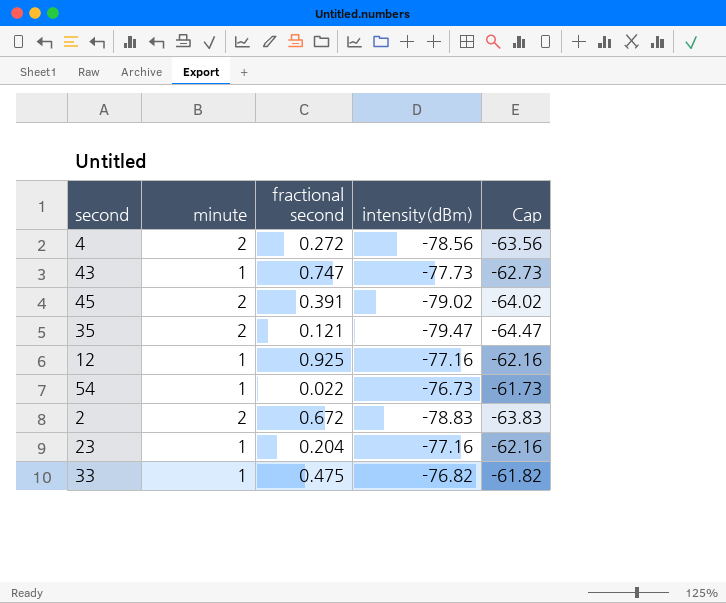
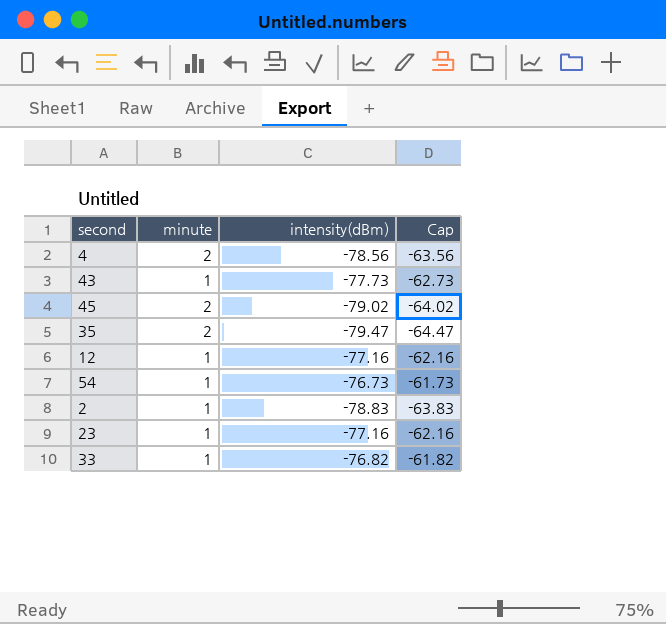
column fractional second | position: 3 -> none
2 | minute: 2 -> 1

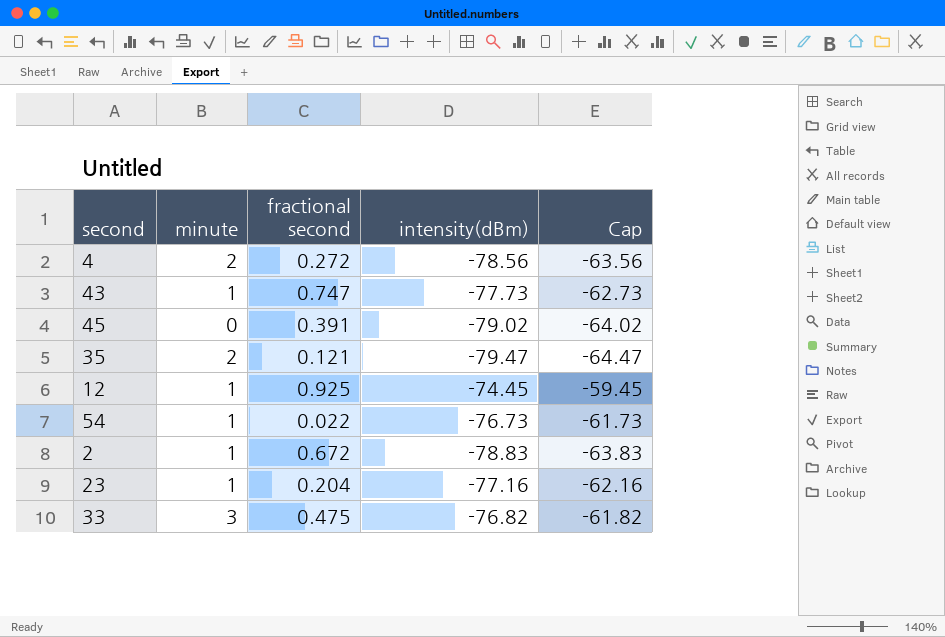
column fractional second | position: none -> 3
45 | minute: 2 -> 0
12 | intensity(dBm): -77.16 -> -74.45
12 | Cap: -62.16 -> -59.45
33 | minute: 1 -> 3

